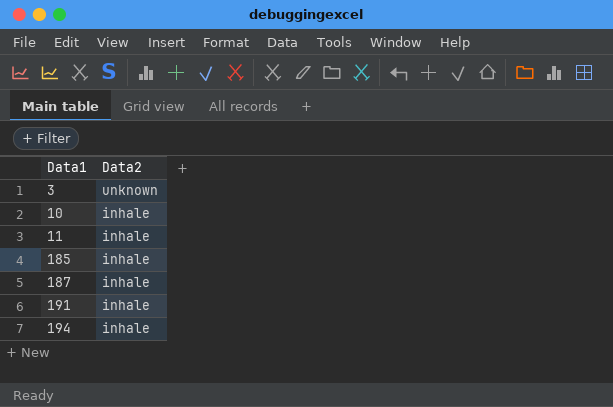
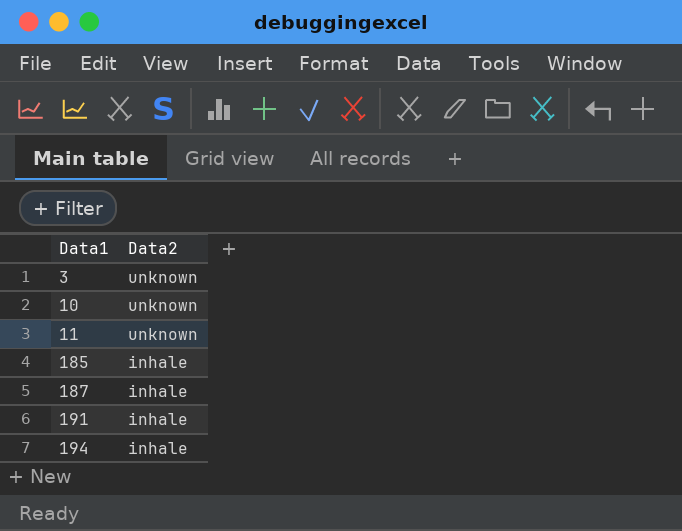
10 | Data2: inhale -> unknown
11 | Data2: inhale -> unknown

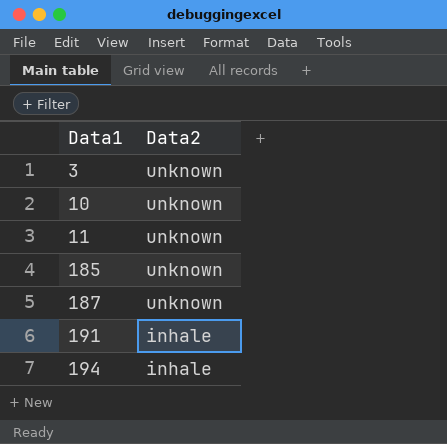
185 | Data2: inhale -> unknown
187 | Data2: inhale -> unknown

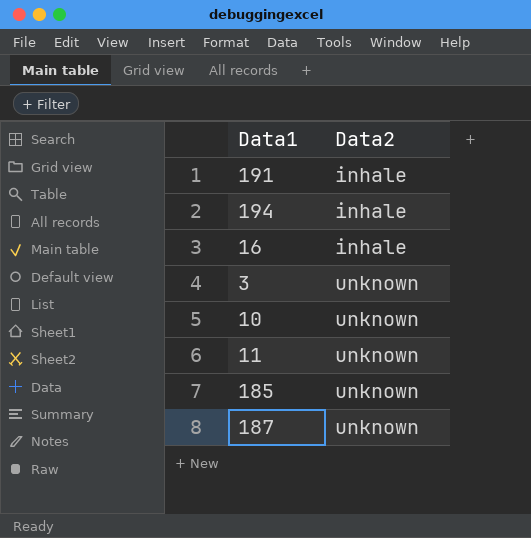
row order: Data1 ascending -> Data2 ascending
row 16: none -> inhale

